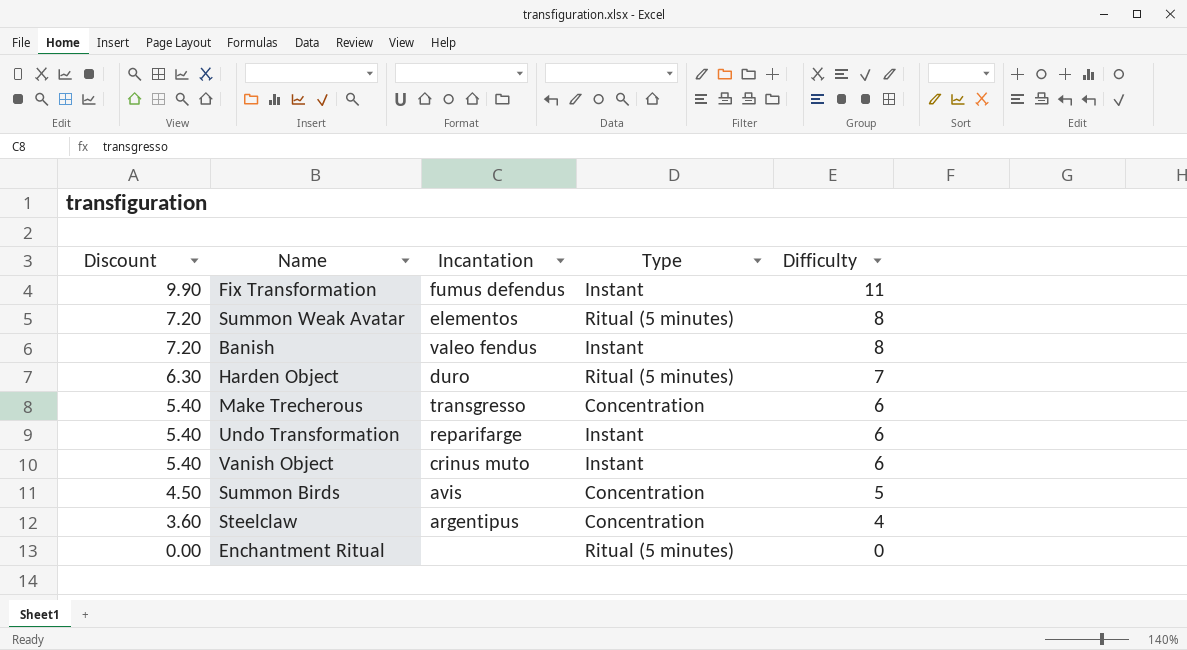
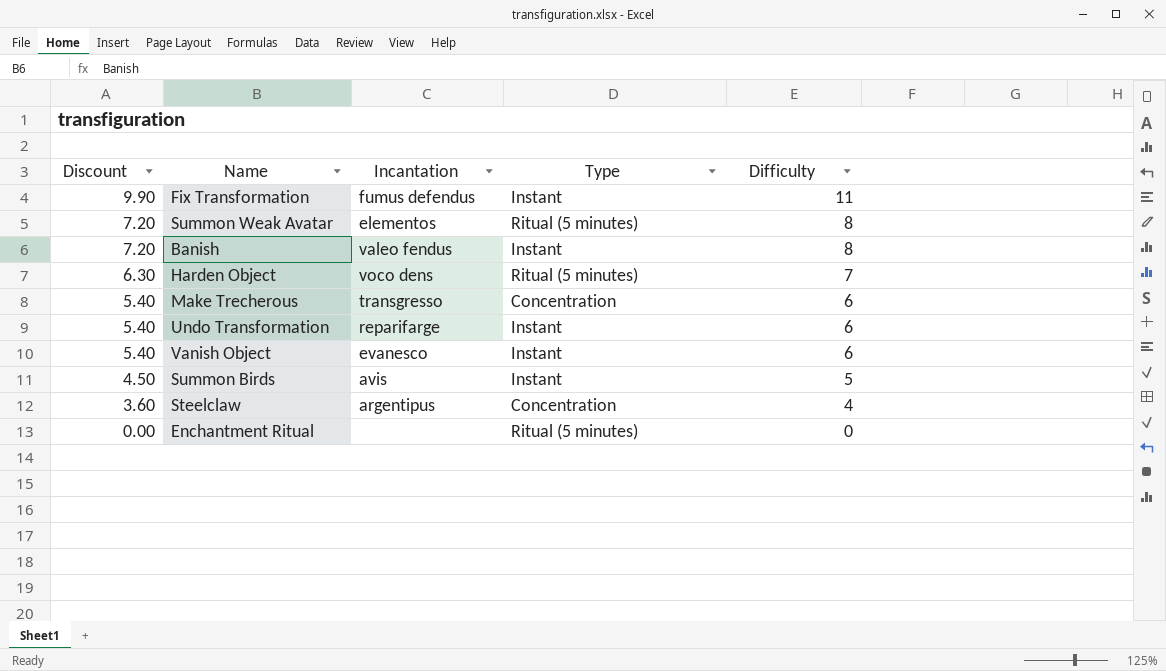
Harden Object | Incantation: duro -> voco dens
Vanish Object | Incantation: crinus muto -> evanesco
Summon Birds | Type: Concentration -> Instant

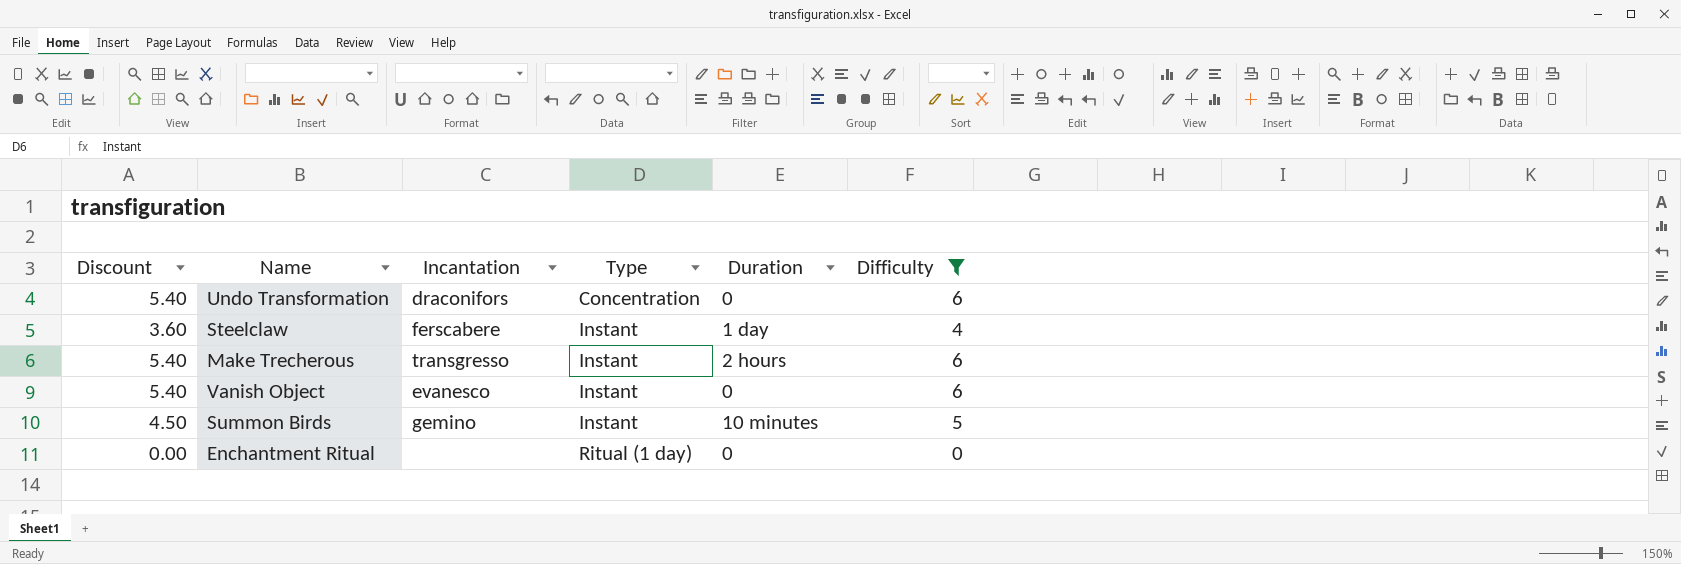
filter: none -> Difficulty <= 6
row order: Discount descending -> Type ascending
column Duration | position: none -> 5
Undo Transformation | Incantation: reparifarge -> draconifors
Undo Transformation | Type: Instant -> Concentration
Steelclaw | Incantation: argentipus -> ferscabere
Steelclaw | Type: Concentration -> Instant
Make Trecherous | Type: Concentration -> Instant
Summon Birds | Incantation: avis -> gemino
Enchantment Ritual | Type: Ritual (5 minutes) -> Ritual (1 day)

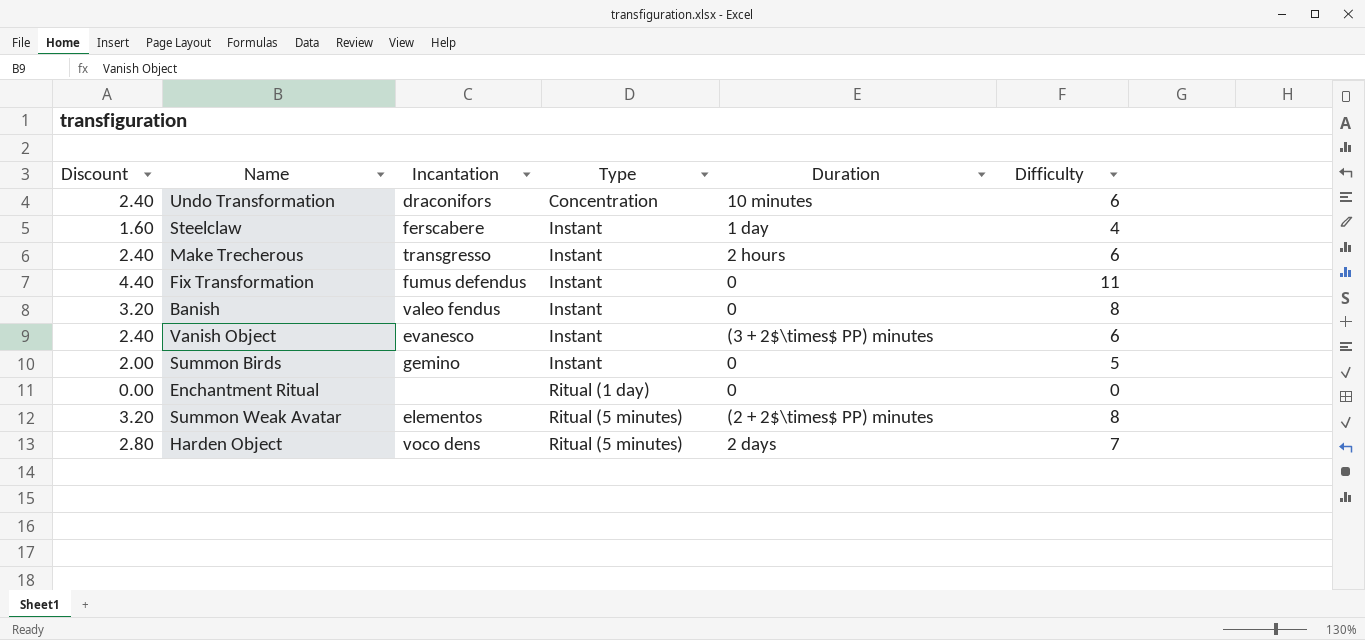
filter: Difficulty <= 6 -> none
column Discount | formula: [Difficulty] * 0.9 -> [Difficulty] * 0.4
Undo Transformation | Duration: 0 -> 10 minutes
Vanish Object | Duration: 0 -> (3 + 2$\times$ PP) minutes
Summon Birds | Duration: 10 minutes -> 0

